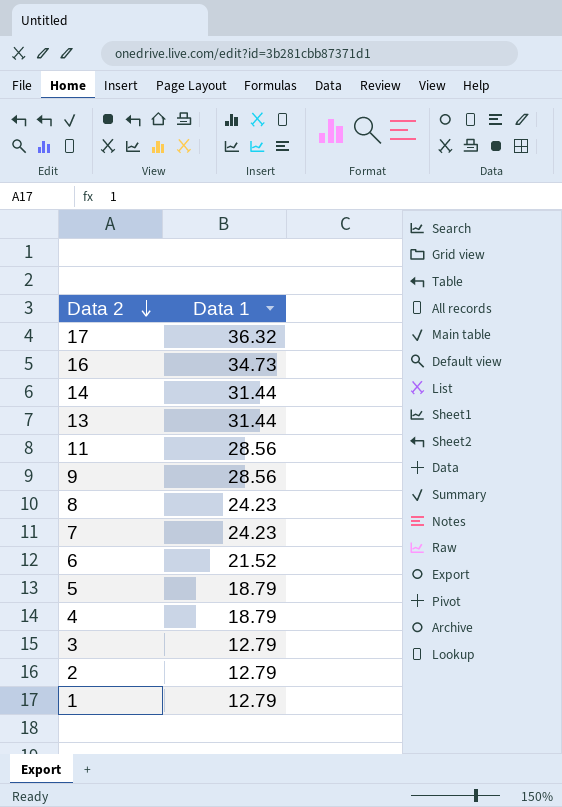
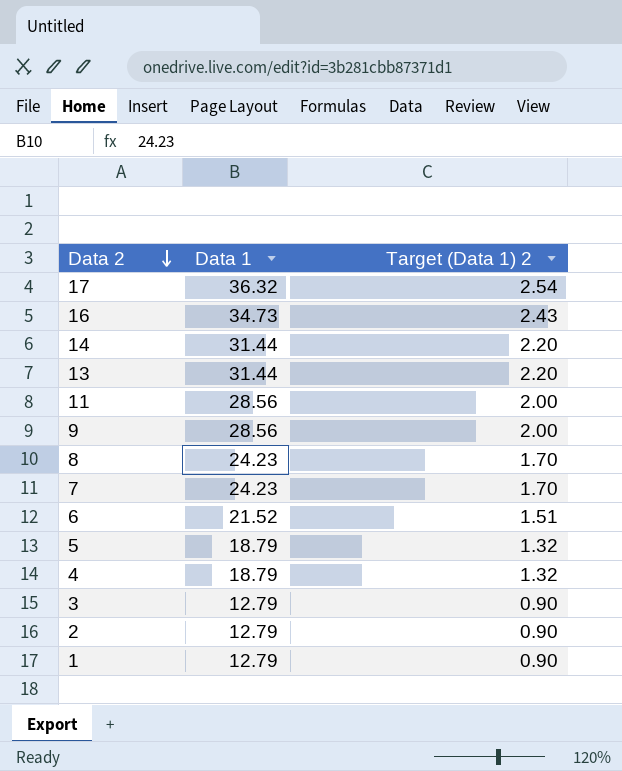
column Target (Data 1) 2 | formula: none -> [Data 1] * 0.07

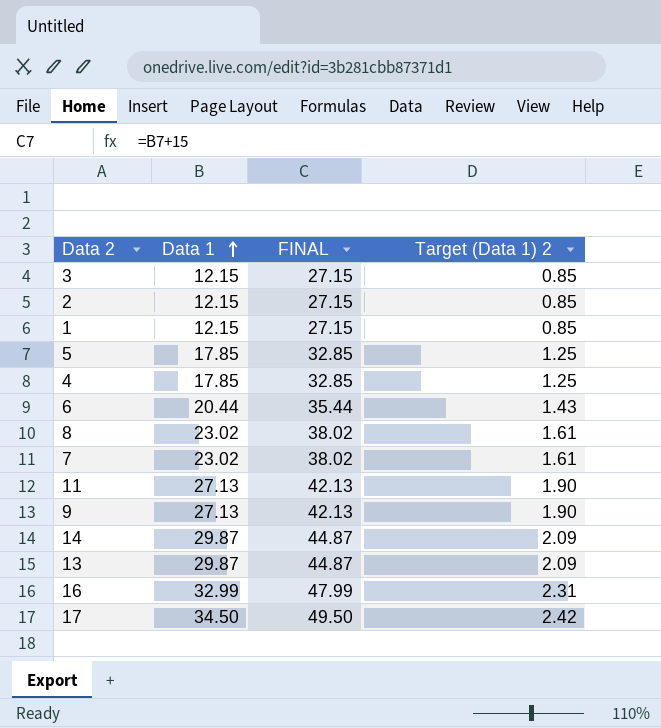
row order: Data 2 descending -> Data 1 ascending
column FINAL | formula: none -> [Data 1] + 15
3 | Data 1: 12.79 -> 12.15
3 | Target (Data 1) 2: 0.90 -> 0.85
2 | Data 1: 12.79 -> 12.15
2 | Target (Data 1) 2: 0.90 -> 0.85
1 | Data 1: 12.79 -> 12.15
1 | Target (Data 1) 2: 0.90 -> 0.85
5 | Data 1: 18.79 -> 17.85
5 | Target (Data 1) 2: 1.32 -> 1.25
4 | Data 1: 18.79 -> 17.85
4 | Target (Data 1) 2: 1.32 -> 1.25
6 | Data 1: 21.52 -> 20.44
6 | Target (Data 1) 2: 1.51 -> 1.43
8 | Data 1: 24.23 -> 23.02
8 | Target (Data 1) 2: 1.70 -> 1.61
7 | Data 1: 24.23 -> 23.02
7 | Target (Data 1) 2: 1.70 -> 1.61
11 | Data 1: 28.56 -> 27.13
11 | Target (Data 1) 2: 2.00 -> 1.90
9 | Data 1: 28.56 -> 27.13
9 | Target (Data 1) 2: 2.00 -> 1.90
14 | Data 1: 31.44 -> 29.87
14 | Target (Data 1) 2: 2.20 -> 2.09
13 | Data 1: 31.44 -> 29.87
13 | Target (Data 1) 2: 2.20 -> 2.09
16 | Data 1: 34.73 -> 32.99
16 | Target (Data 1) 2: 2.43 -> 2.31
17 | Data 1: 36.32 -> 34.50
17 | Target (Data 1) 2: 2.54 -> 2.42

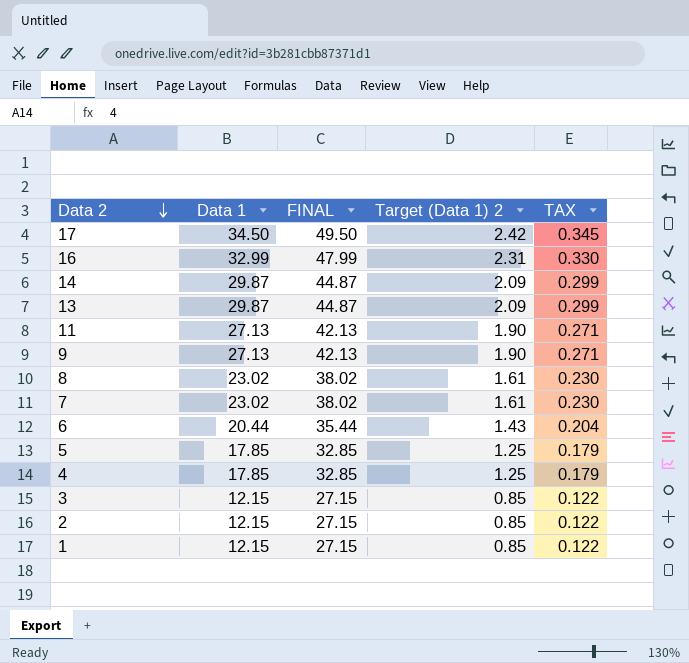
row order: Data 1 ascending -> Data 2 descending
column TAX | formula: none -> [Data 1] * 0.01

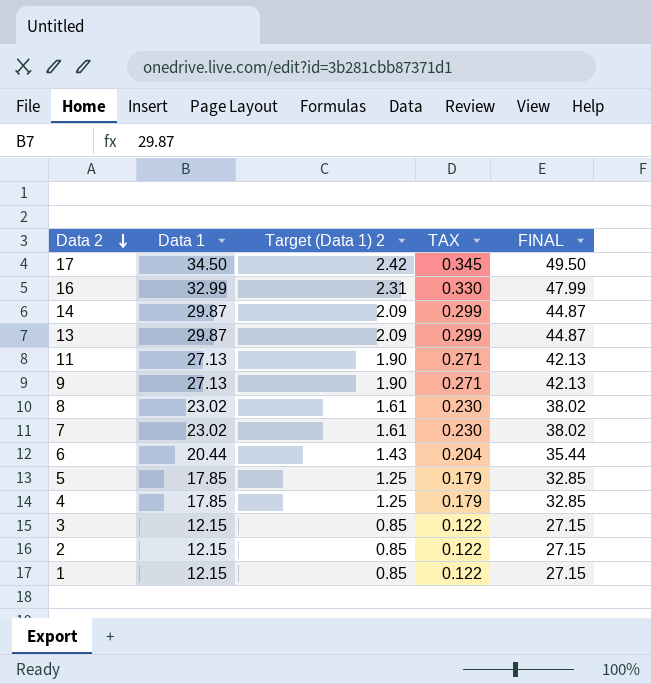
column FINAL | position: 3 -> 5

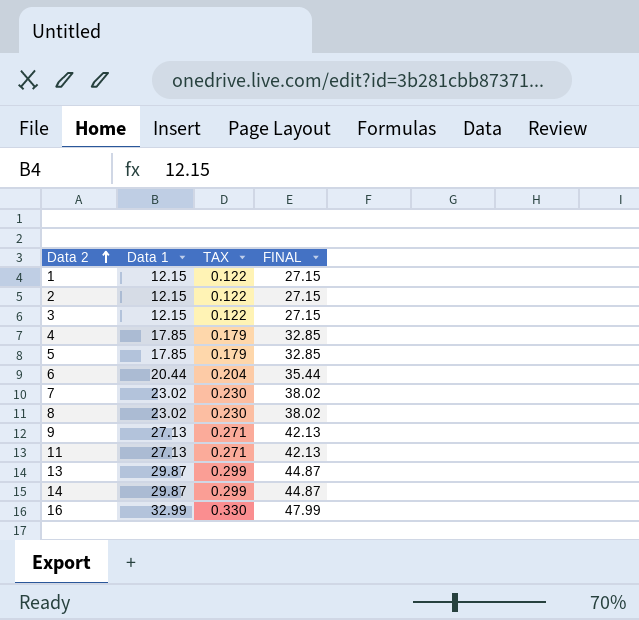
row order: Data 2 descending -> Data 2 ascending
column Target (Data 1) 2 | formula: [Data 1] * 0.07 -> none
row 17: 34.50 | 2.42 | 0.345 | 49.50 -> none

